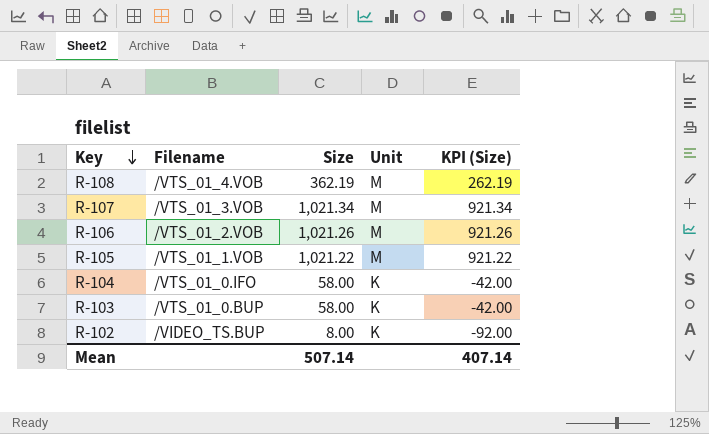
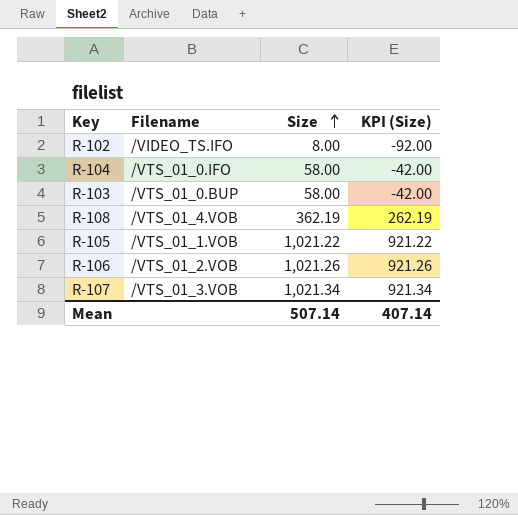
row order: Key descending -> Size ascending
column Unit | position: 4 -> none
R-102 | Filename: /VIDEO_TS.BUP -> /VIDEO_TS.IFO

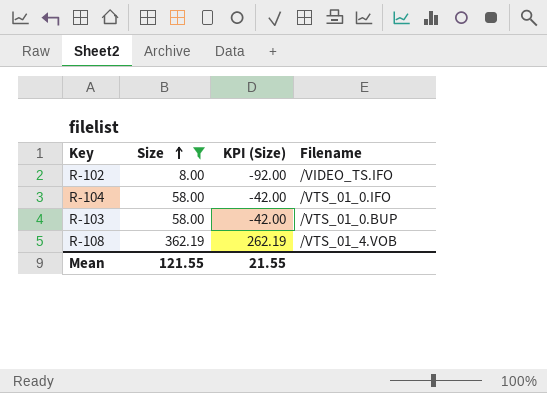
filter: none -> Size <= 362.19
column Filename | position: 2 -> 4
Mean | Size: 507.14 -> 121.55
Mean | KPI (Size): 407.14 -> 21.55

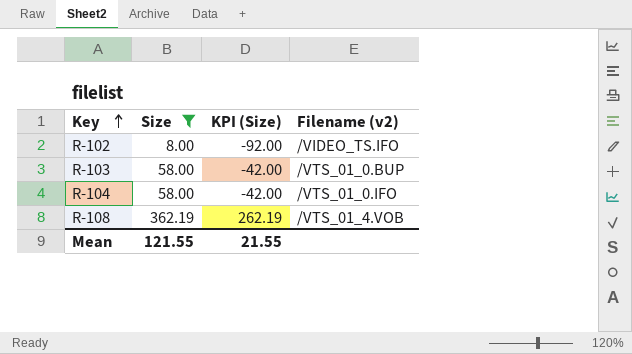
row order: Size ascending -> Key ascending
column name: Filename -> Filename (v2)

